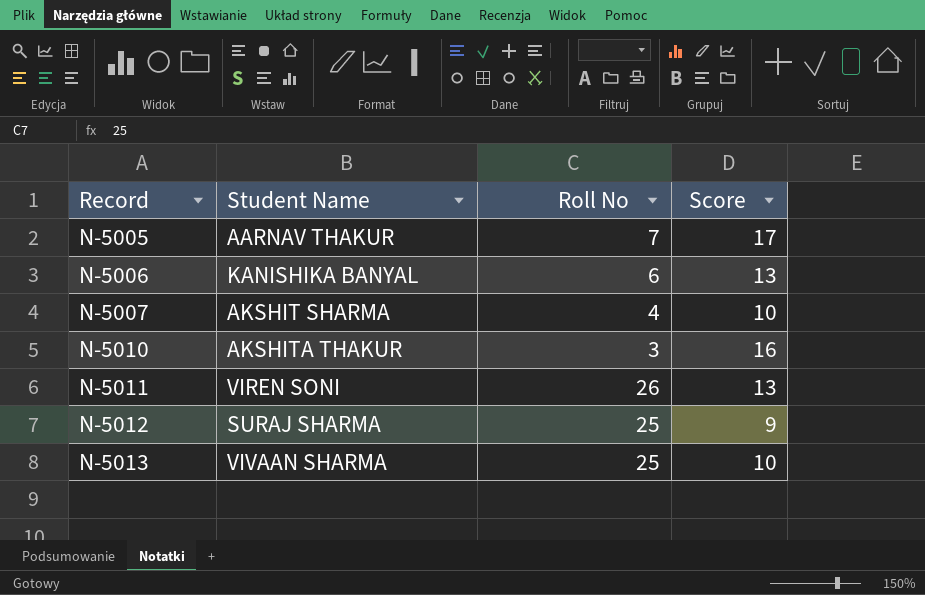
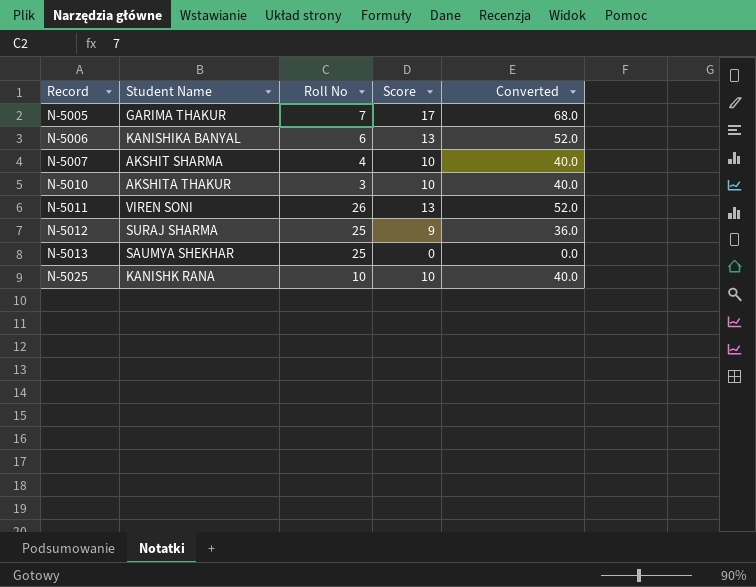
column Converted | formula: none -> [Score] * 4
N-5005 | Student Name: AARNAV THAKUR -> GARIMA THAKUR
N-5010 | Score: 16 -> 10
N-5013 | Student Name: VIVAAN SHARMA -> SAUMYA SHEKHAR
N-5013 | Score: 10 -> 0
row N-5025: none -> KANISHK RANA | 10 | 10 | 40.0

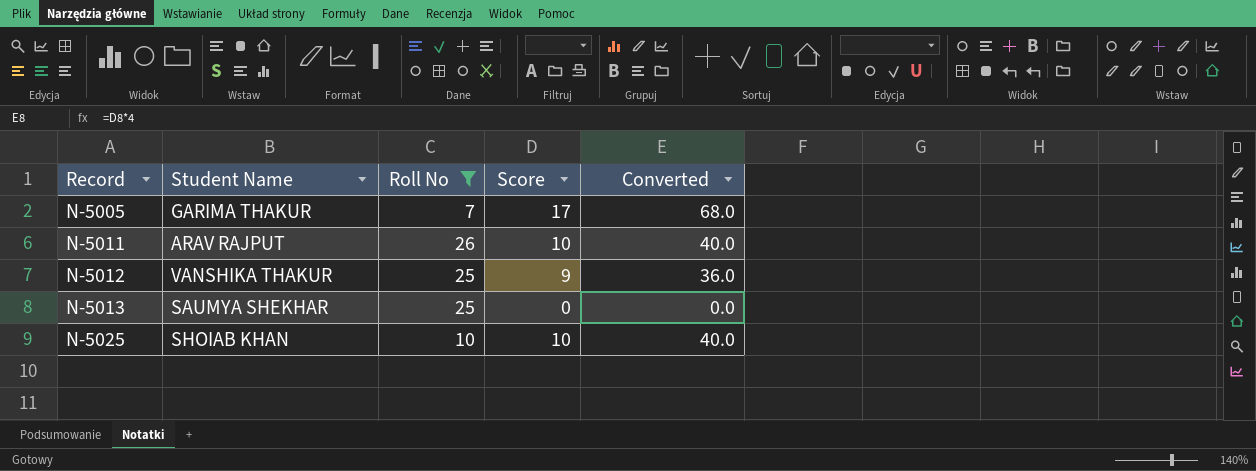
filter: none -> Roll No >= 7
N-5011 | Student Name: VIREN SONI -> ARAV RAJPUT
N-5011 | Score: 13 -> 10
N-5011 | Converted: 52.0 -> 40.0
N-5012 | Student Name: SURAJ SHARMA -> VANSHIKA THAKUR
N-5025 | Student Name: KANISHK RANA -> SHOIAB KHAN

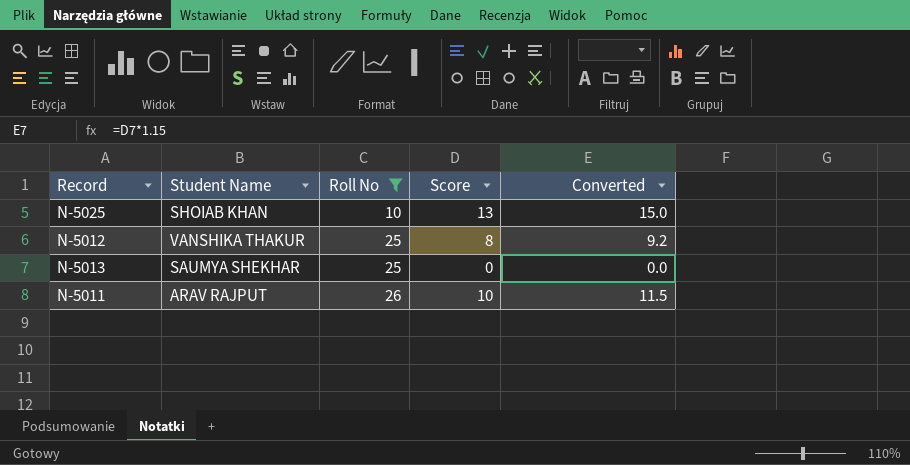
row order: Record ascending -> Roll No ascending
column Converted | formula: [Score] * 4 -> [Score] * 1.15
row N-5005: GARIMA THAKUR | 7 | 17 | 68.0 -> none
N-5025 | Score: 10 -> 13
N-5012 | Score: 9 -> 8

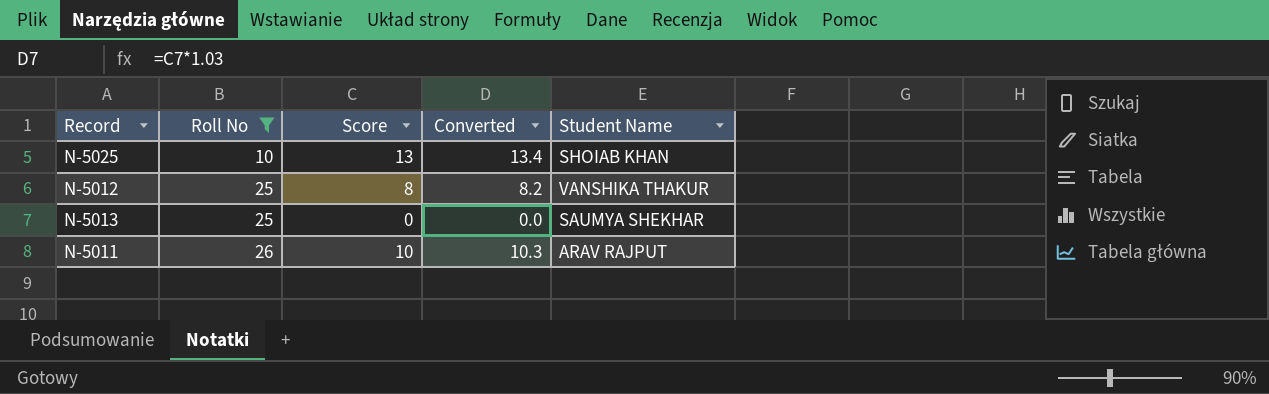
column Converted | formula: [Score] * 1.15 -> [Score] * 1.03
column Student Name | position: 2 -> 5

